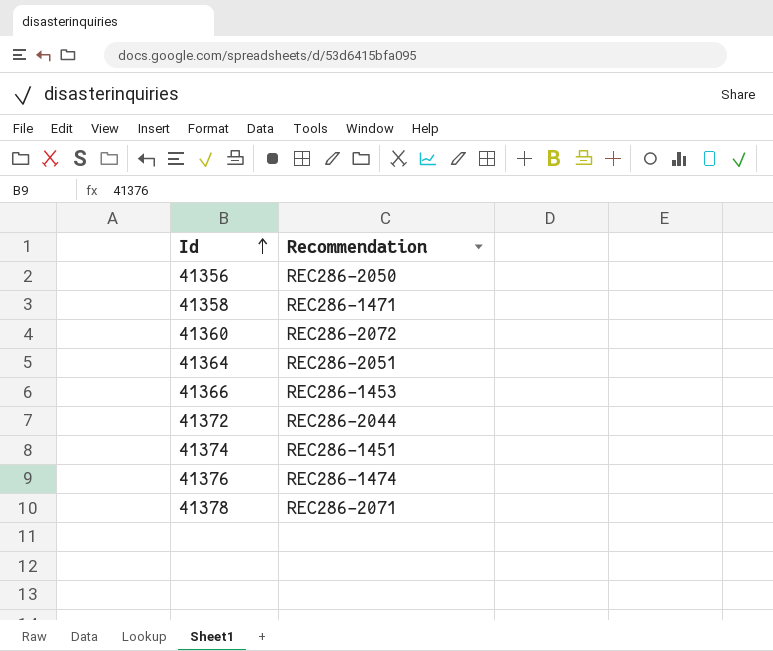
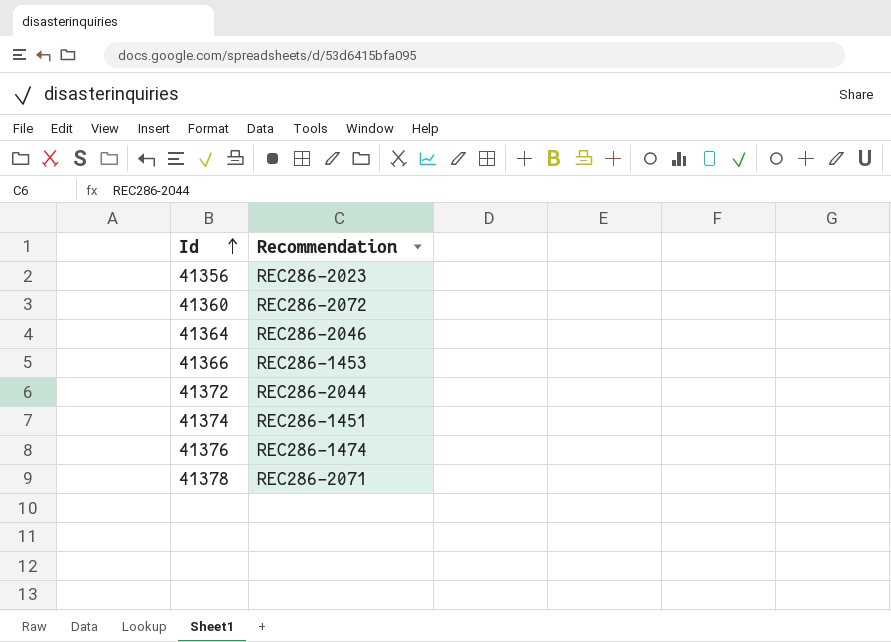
row 41358: REC286-1471 -> none
41356 | Recommendation: REC286-2050 -> REC286-2023
41364 | Recommendation: REC286-2051 -> REC286-2046

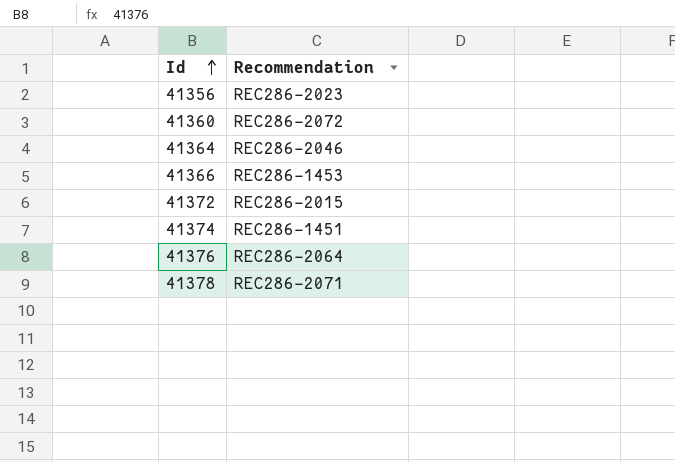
41372 | Recommendation: REC286-2044 -> REC286-2015
41376 | Recommendation: REC286-1474 -> REC286-2064

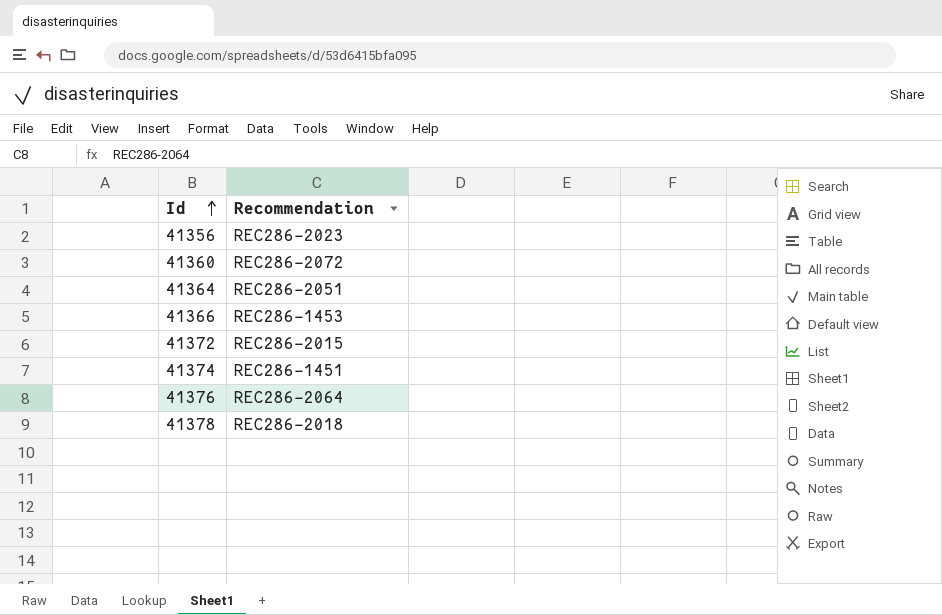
41364 | Recommendation: REC286-2046 -> REC286-2051
41378 | Recommendation: REC286-2071 -> REC286-2018

